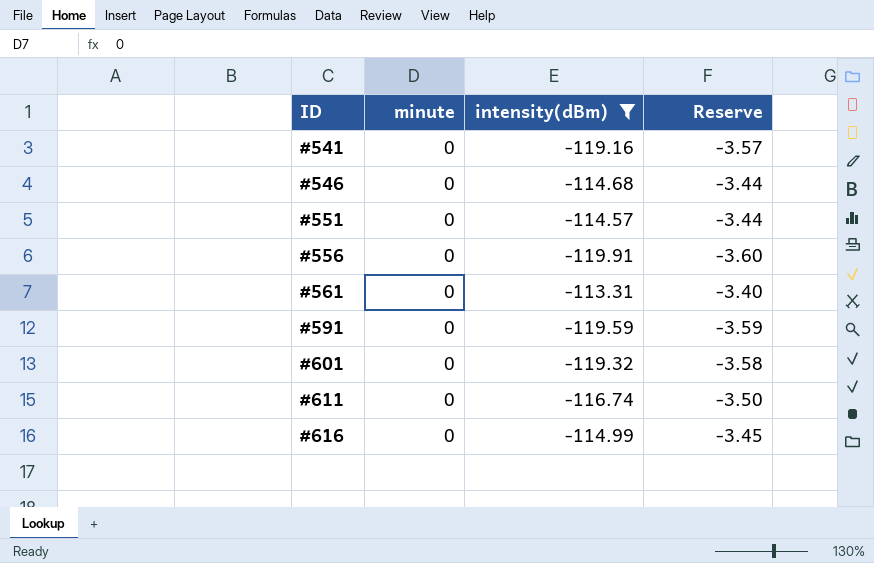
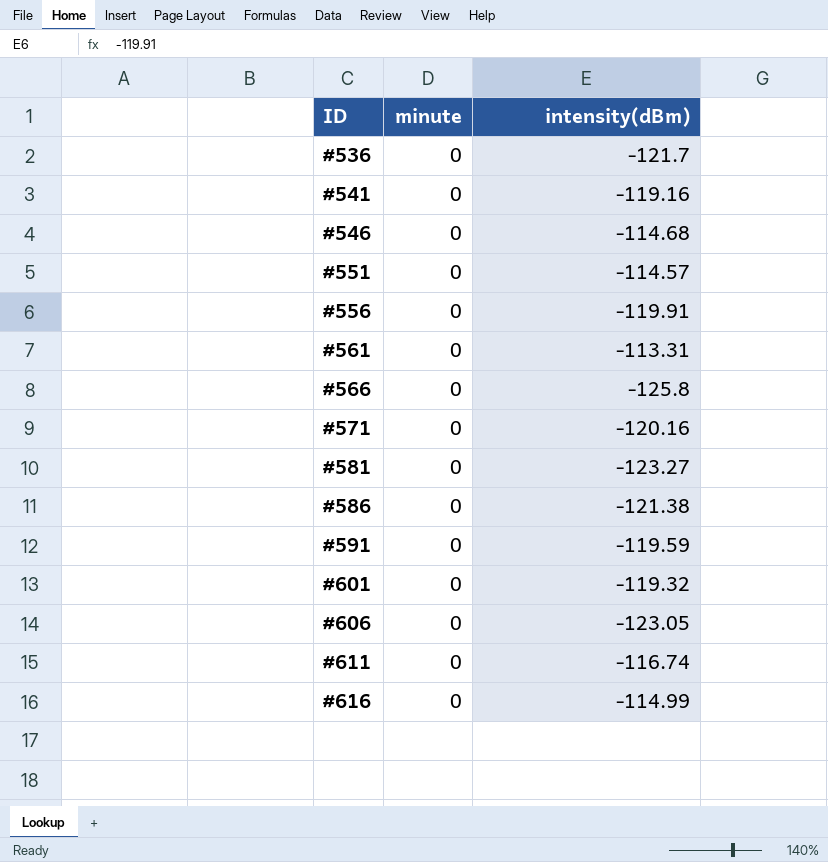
filter: intensity(dBm) >= -119.91 -> none
column Reserve | formula: [intensity(dBm)] * 0.03 -> none

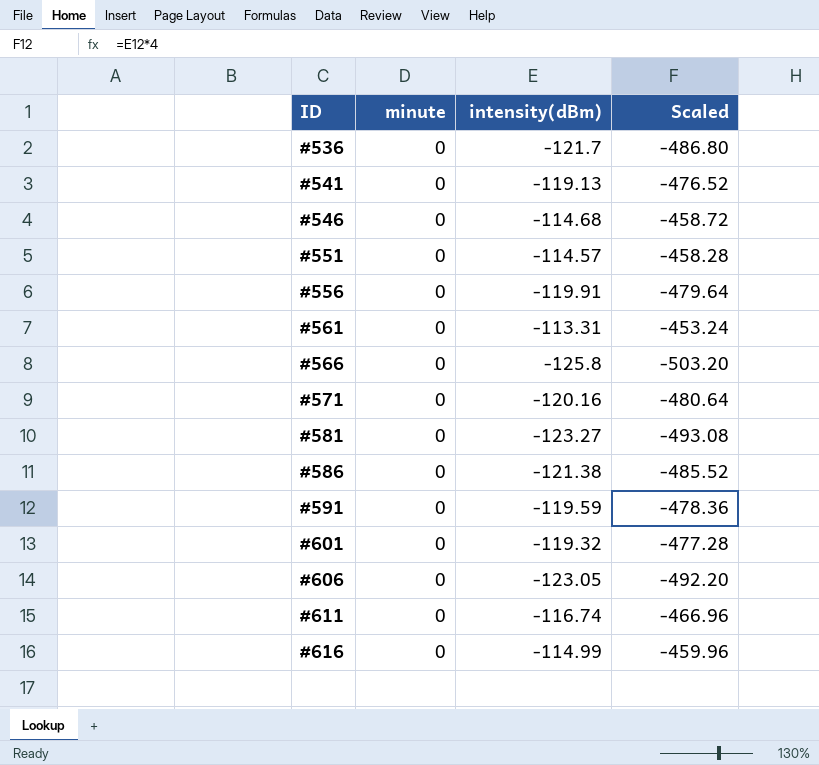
column Scaled | formula: none -> [intensity(dBm)] * 4
#541 | intensity(dBm): -119.16 -> -119.13

